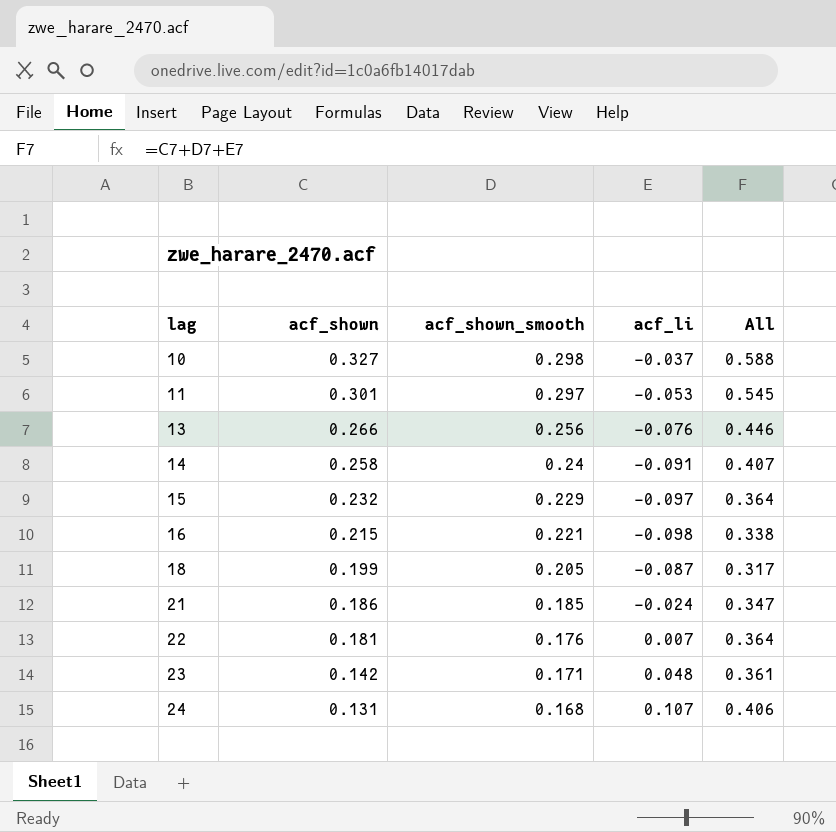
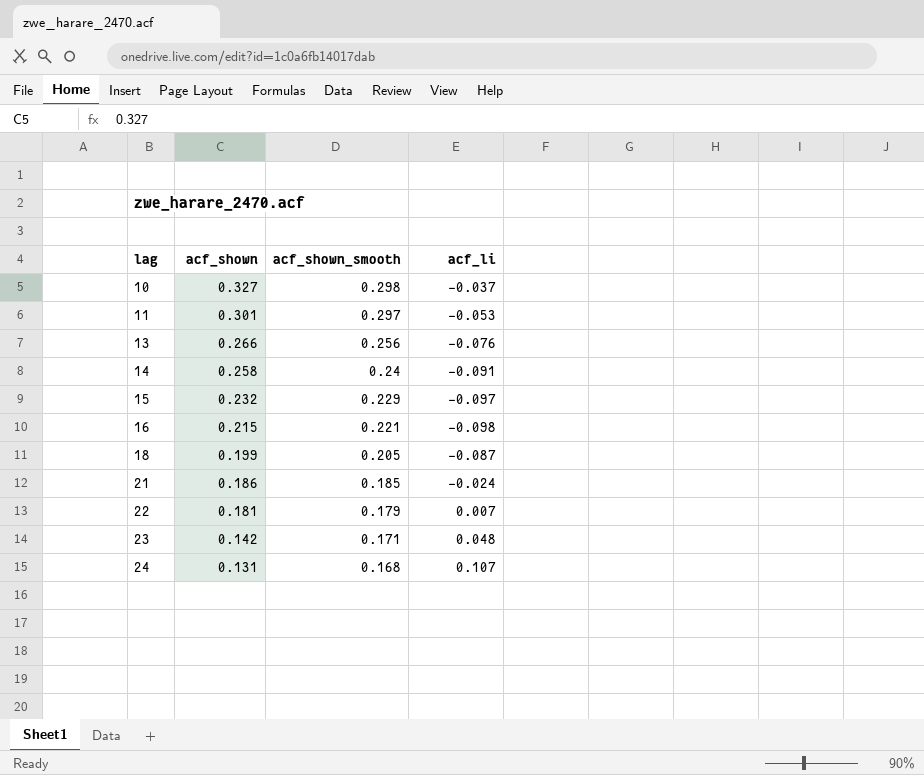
column All | formula: [acf_shown] + [acf_shown_smooth] + [acf_li] -> none
22 | acf_shown_smooth: 0.176 -> 0.179

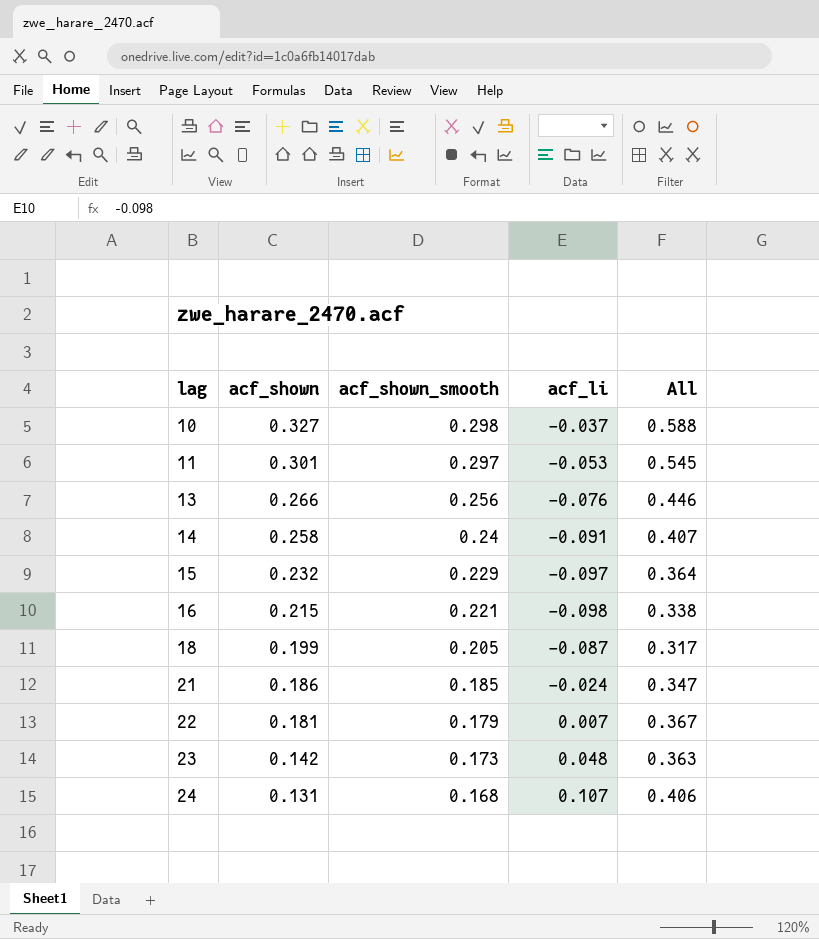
column All | formula: none -> [acf_shown] + [acf_shown_smooth] + [acf_li]
23 | acf_shown_smooth: 0.171 -> 0.173

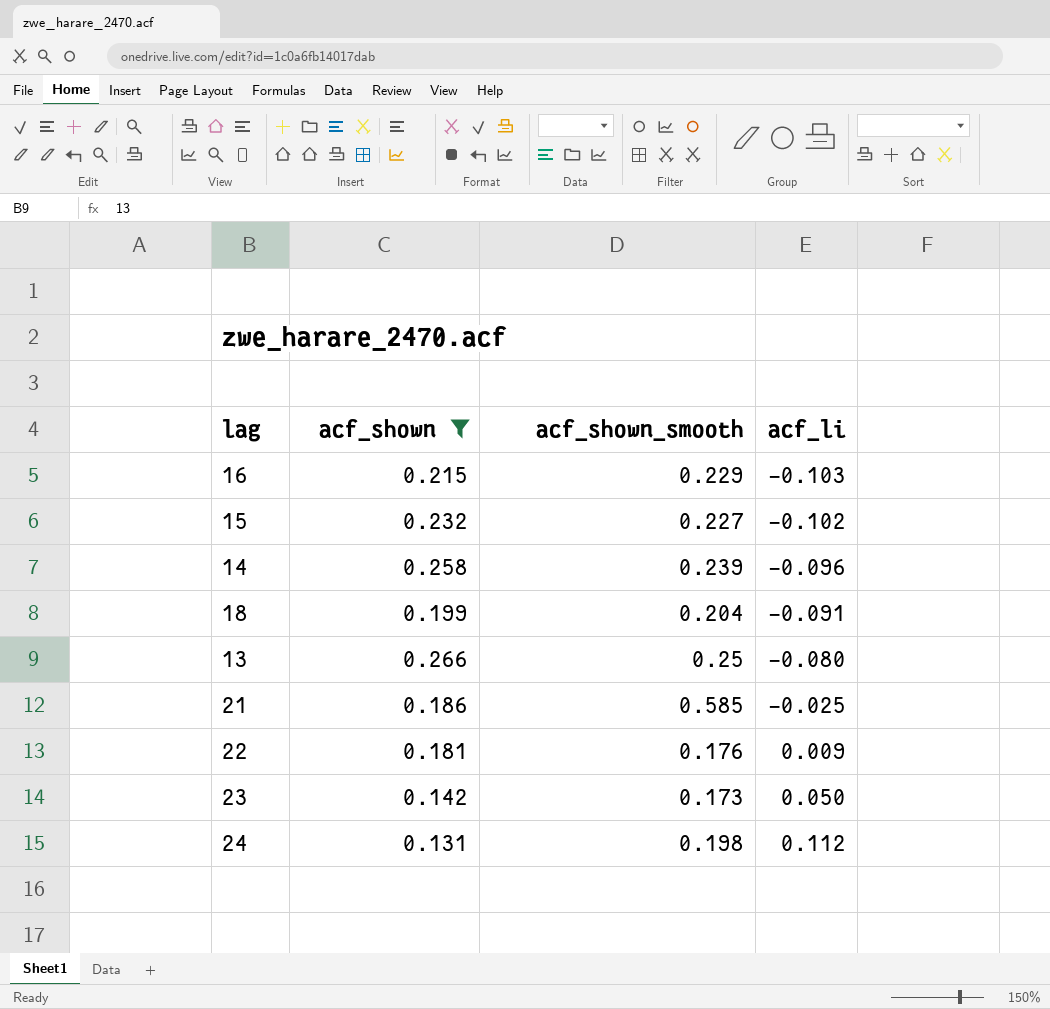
filter: none -> acf_shown <= 0.266
row order: lag ascending -> acf_li ascending
column All | formula: [acf_shown] + [acf_shown_smooth] + [acf_li] -> none
16 | acf_shown_smooth: 0.221 -> 0.229
16 | acf_li: -0.098 -> -0.103
15 | acf_shown_smooth: 0.229 -> 0.227
15 | acf_li: -0.097 -> -0.102
14 | acf_shown_smooth: 0.24 -> 0.239
14 | acf_li: -0.091 -> -0.096
18 | acf_shown_smooth: 0.205 -> 0.204
18 | acf_li: -0.087 -> -0.091
13 | acf_shown_smooth: 0.256 -> 0.25
13 | acf_li: -0.076 -> -0.080
21 | acf_shown_smooth: 0.185 -> 0.585
21 | acf_li: -0.024 -> -0.025
22 | acf_shown_smooth: 0.179 -> 0.176
22 | acf_li: 0.007 -> 0.009
23 | acf_li: 0.048 -> 0.050
24 | acf_shown_smooth: 0.168 -> 0.198
24 | acf_li: 0.107 -> 0.112

